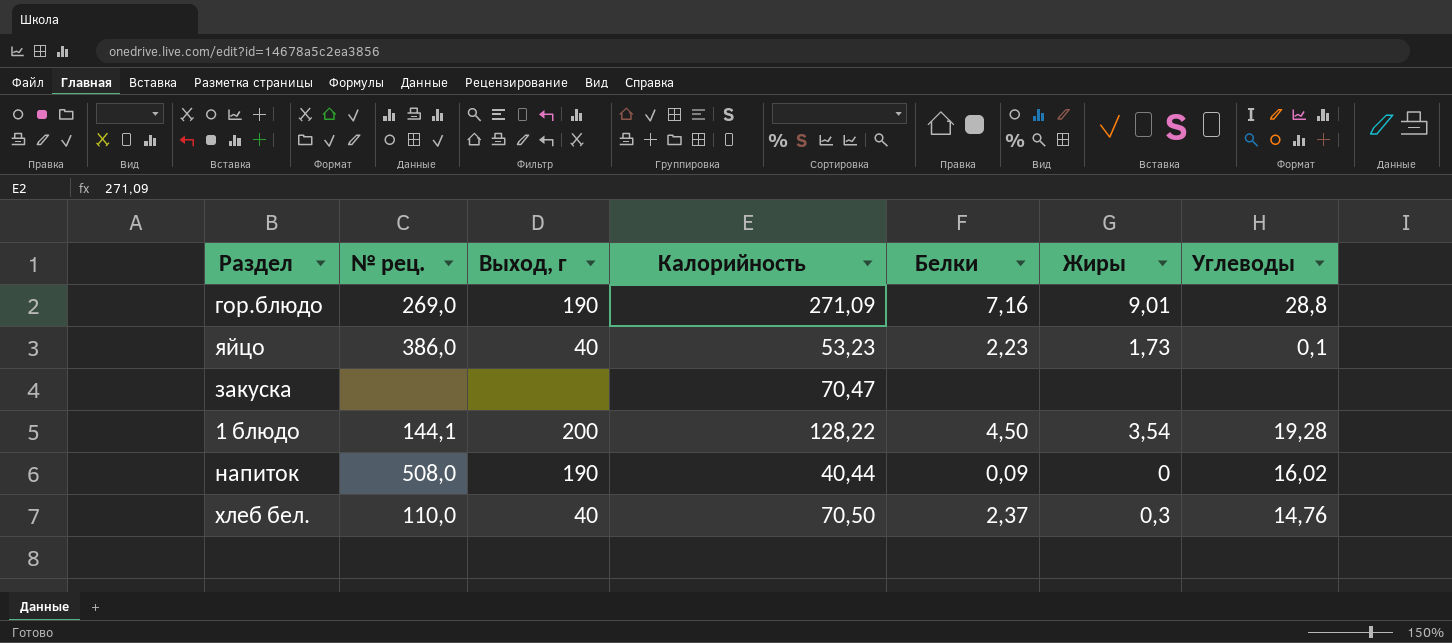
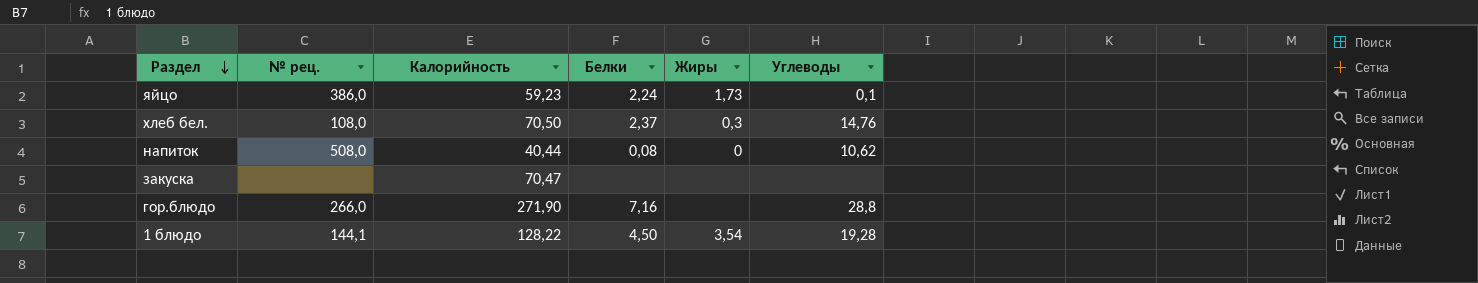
row order: none -> Раздел descending
column Выход, г | position: 3 -> none
яйцо | Калорийность: 53,23 -> 59,23
яйцо | Белки: 2,23 -> 2,24
хлеб бел. | № рец.: 110,0 -> 108,0
напиток | Белки: 0,09 -> 0,08
напиток | Углеводы: 16,02 -> 10,62
гор.блюдо | № рец.: 269,0 -> 266,0
гор.блюдо | Калорийность: 271,09 -> 271,90
гор.блюдо | Жиры: 9,01 -> none

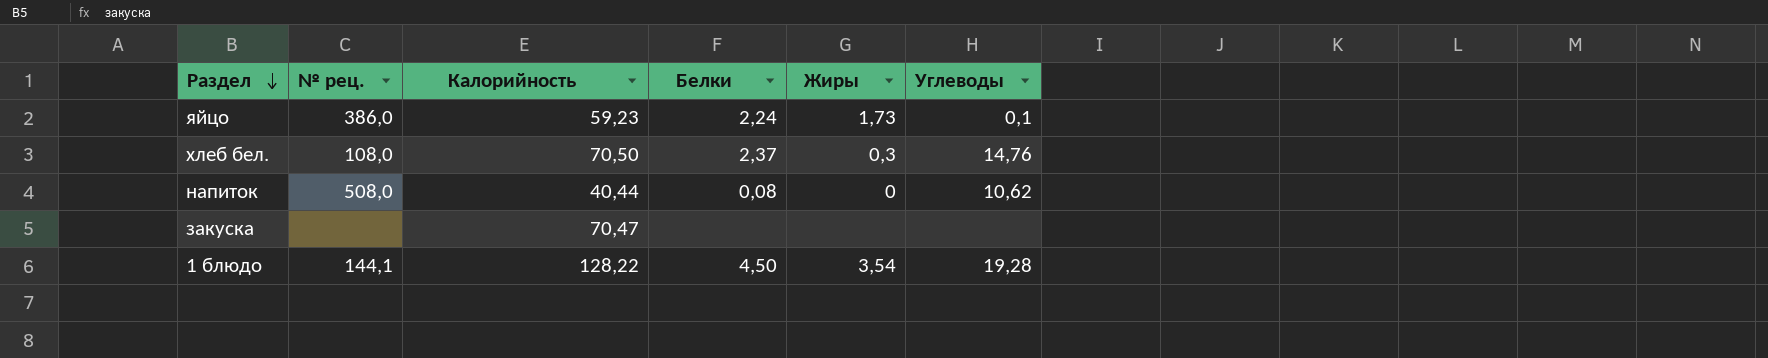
row гор.блюдо: 266,0 | 271,90 | 7,16 | none | 28,8 -> none

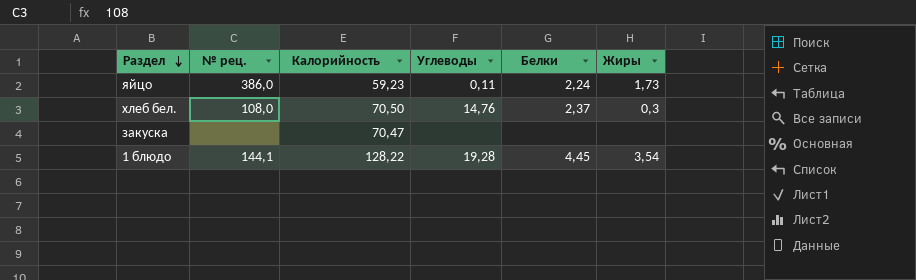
column Углеводы | position: 6 -> 4
row напиток: 508,0 | 40,44 | 0,08 | 0 | 10,62 -> none
яйцо | Углеводы: 0,1 -> 0,11
1 блюдо | Белки: 4,50 -> 4,45

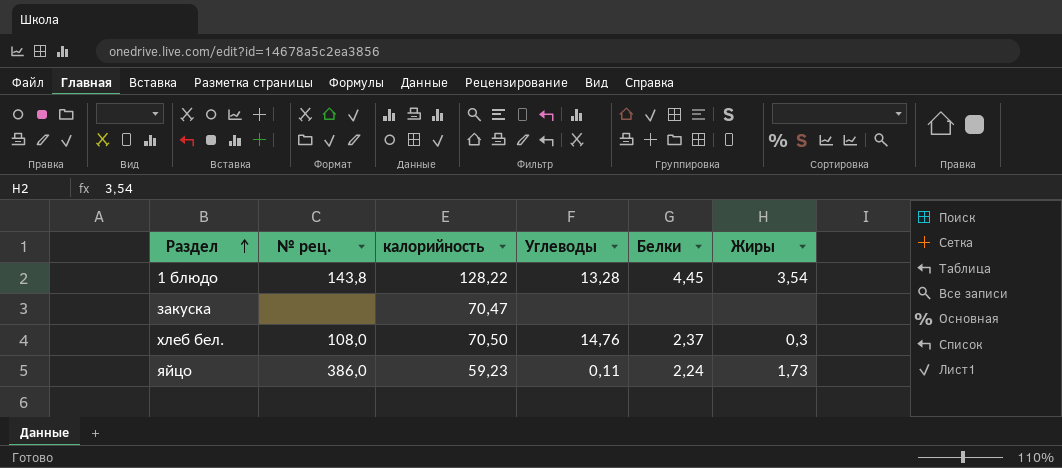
row order: Раздел descending -> Раздел ascending
column name: Калорийность -> калорийность
1 блюдо | № рец.: 144,1 -> 143,8
1 блюдо | Углеводы: 19,28 -> 13,28

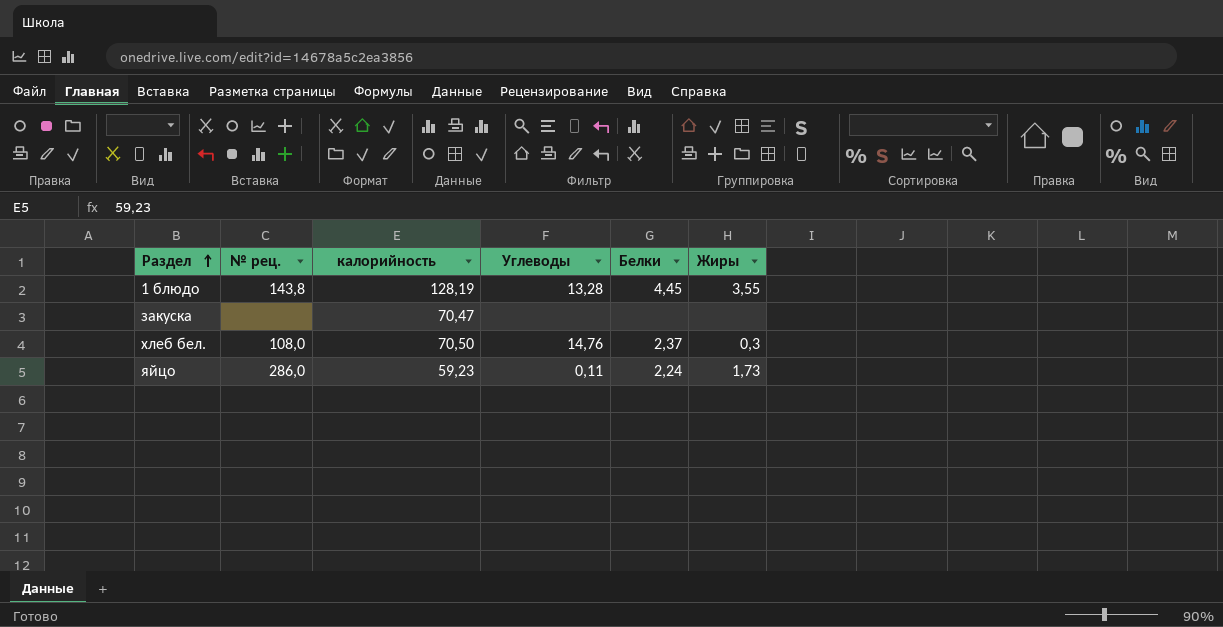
1 блюдо | калорийность: 128,22 -> 128,19
1 блюдо | Жиры: 3,54 -> 3,55
яйцо | № рец.: 386,0 -> 286,0

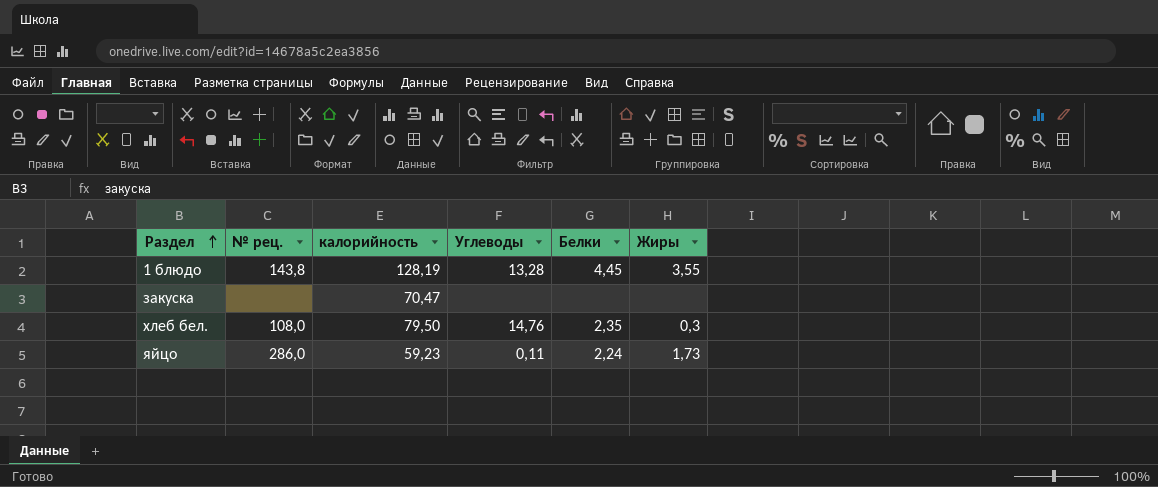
хлеб бел. | калорийность: 70,50 -> 79,50
хлеб бел. | Белки: 2,37 -> 2,35

